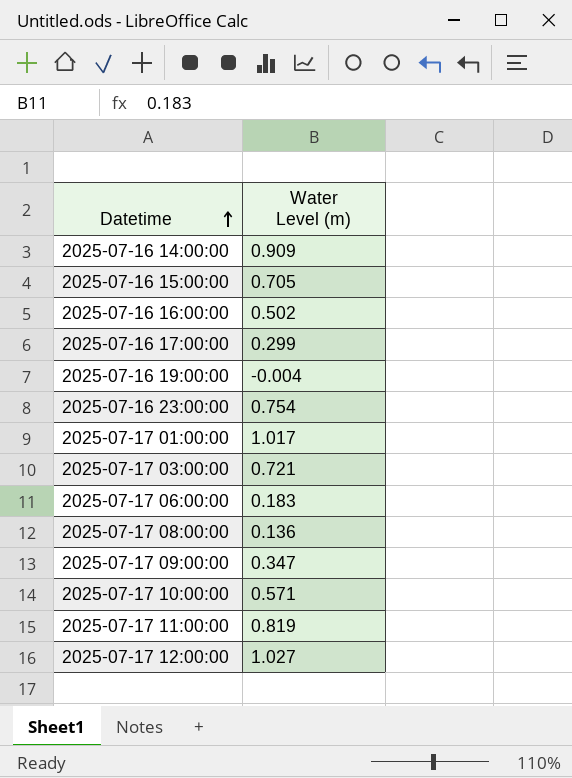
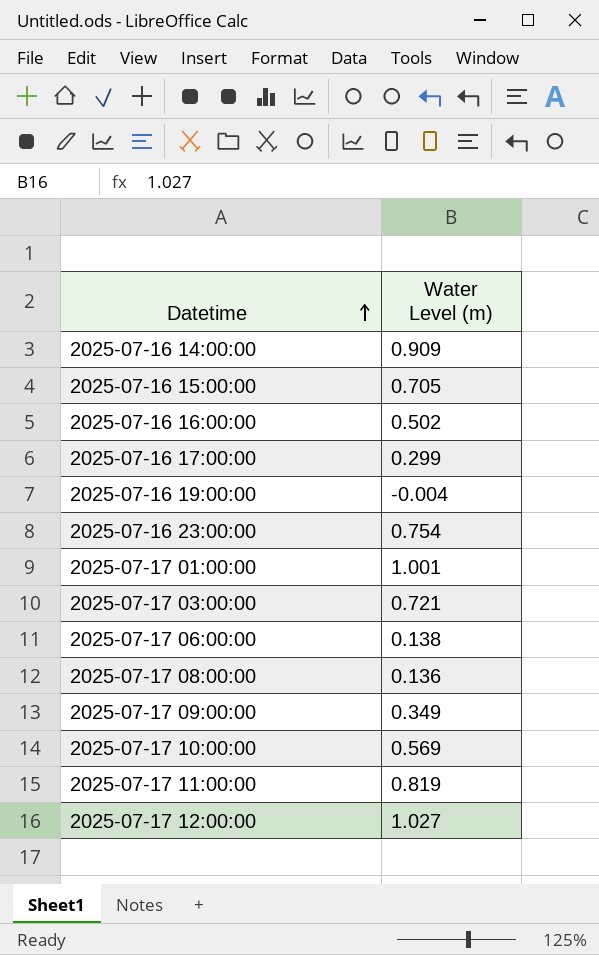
2025-07-17 01:00:00 | Water Level (m): 1.017 -> 1.001
2025-07-17 06:00:00 | Water Level (m): 0.183 -> 0.138
2025-07-17 09:00:00 | Water Level (m): 0.347 -> 0.349
2025-07-17 10:00:00 | Water Level (m): 0.571 -> 0.569

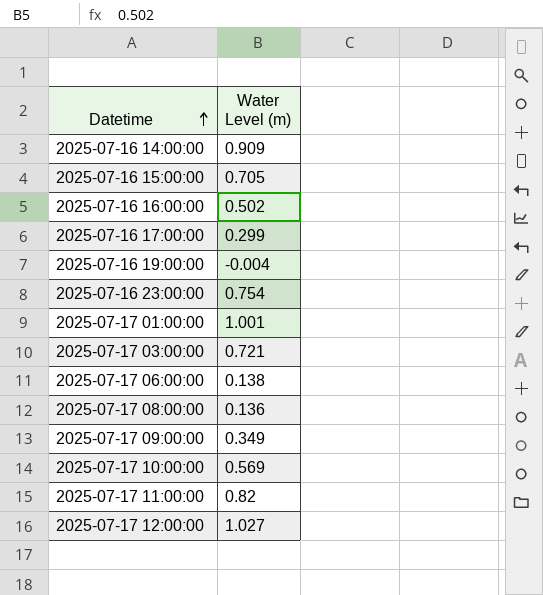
2025-07-17 11:00:00 | Water Level (m): 0.819 -> 0.82

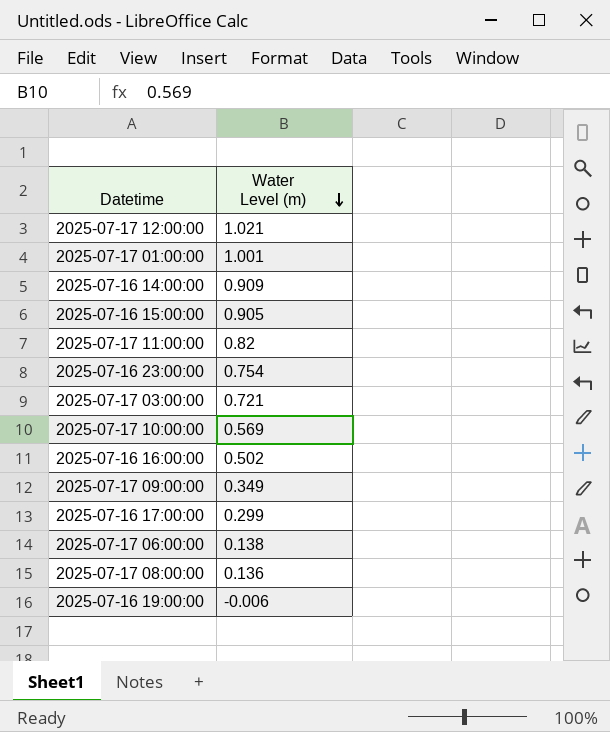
row order: Datetime ascending -> Water Level (m) descending
2025-07-17 12:00:00 | Water Level (m): 1.027 -> 1.021
2025-07-16 15:00:00 | Water Level (m): 0.705 -> 0.905
2025-07-16 19:00:00 | Water Level (m): -0.004 -> -0.006

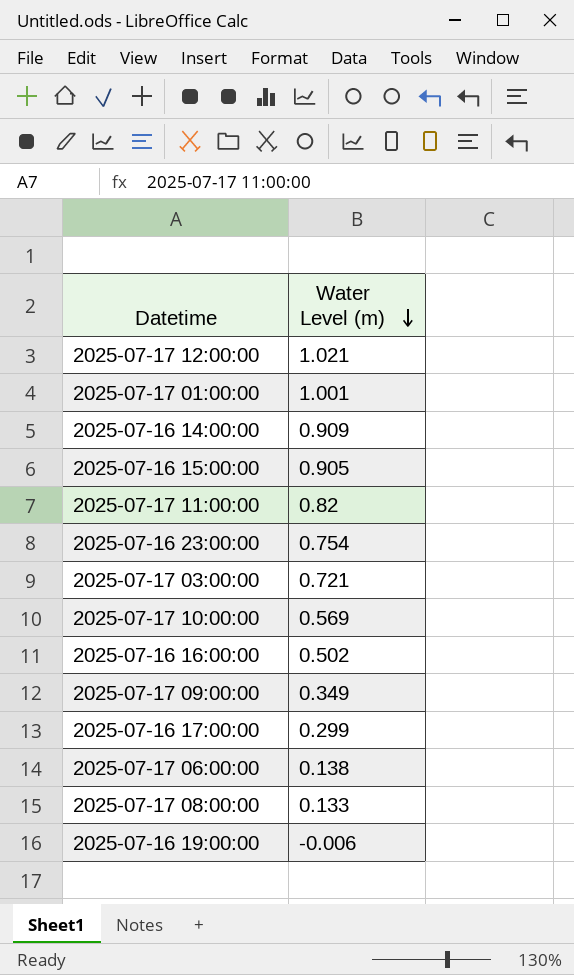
2025-07-17 08:00:00 | Water Level (m): 0.136 -> 0.133

